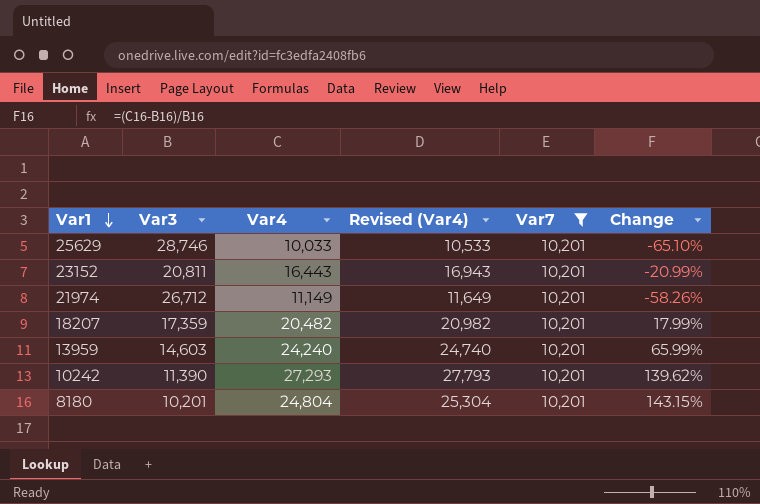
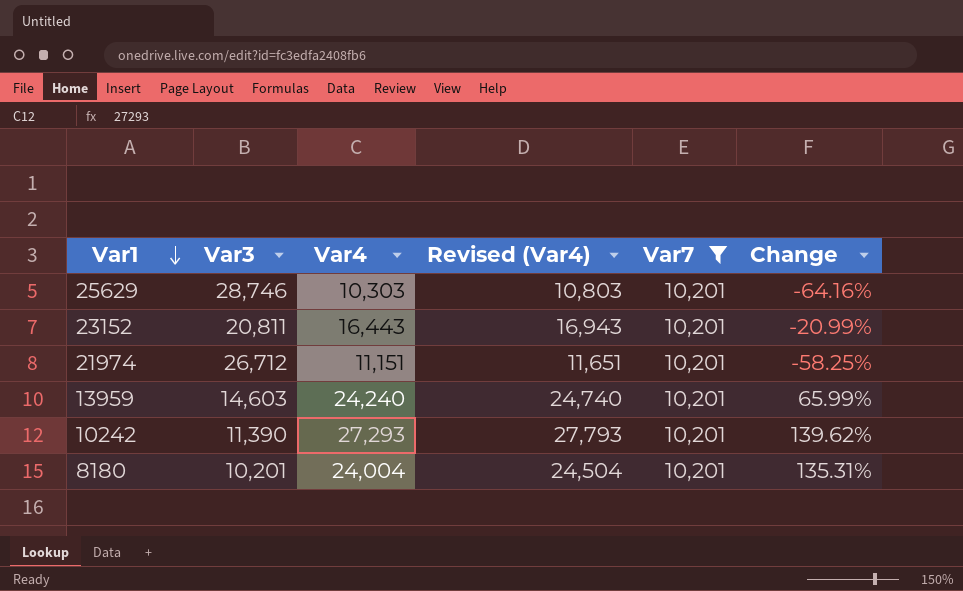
row 18207: 17,359 | 20,482 | 20,982 | 10,201 | 17.99% -> none
25629 | Var4: 10,033 -> 10,303
25629 | Revised (Var4): 10,533 -> 10,803
25629 | Change: -65.10% -> -64.16%
21974 | Var4: 11,149 -> 11,151
21974 | Revised (Var4): 11,649 -> 11,651
21974 | Change: -58.26% -> -58.25%
8180 | Var4: 24,804 -> 24,004
8180 | Revised (Var4): 25,304 -> 24,504
8180 | Change: 143.15% -> 135.31%

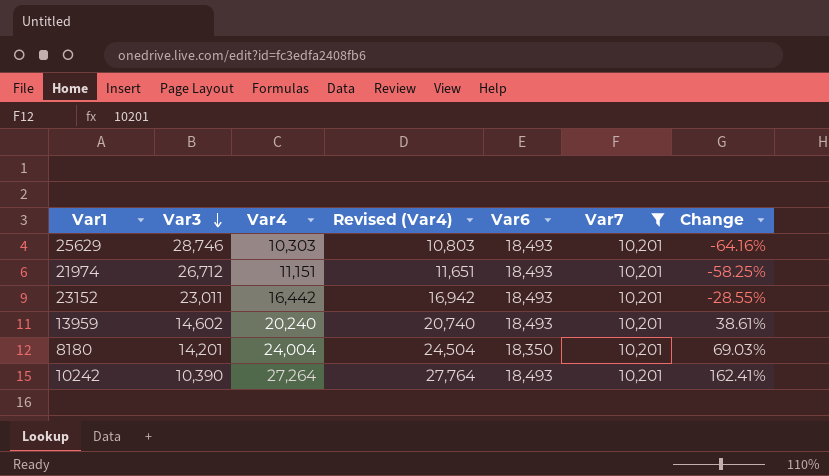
row order: Var1 descending -> Var3 descending
column Var6 | position: none -> 5
23152 | Var3: 20,811 -> 23,011
23152 | Var4: 16,443 -> 16,442
23152 | Revised (Var4): 16,943 -> 16,942
23152 | Change: -20.99% -> -28.55%
13959 | Var3: 14,603 -> 14,602
13959 | Var4: 24,240 -> 20,240
13959 | Revised (Var4): 24,740 -> 20,740
13959 | Change: 65.99% -> 38.61%
8180 | Var3: 10,201 -> 14,201
8180 | Change: 135.31% -> 69.03%
10242 | Var3: 11,390 -> 10,390
10242 | Var4: 27,293 -> 27,264
10242 | Revised (Var4): 27,793 -> 27,764
10242 | Change: 139.62% -> 162.41%

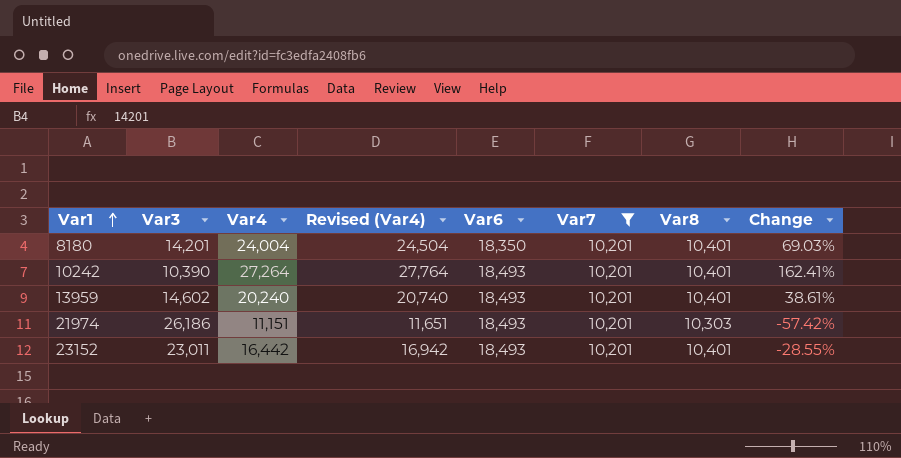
row order: Var3 descending -> Var1 ascending
column Var8 | position: none -> 7
row 25629: 28,746 | 10,303 | 10,803 | 18,493 | 10,201 | -64.16% -> none
21974 | Var3: 26,712 -> 26,186
21974 | Change: -58.25% -> -57.42%

